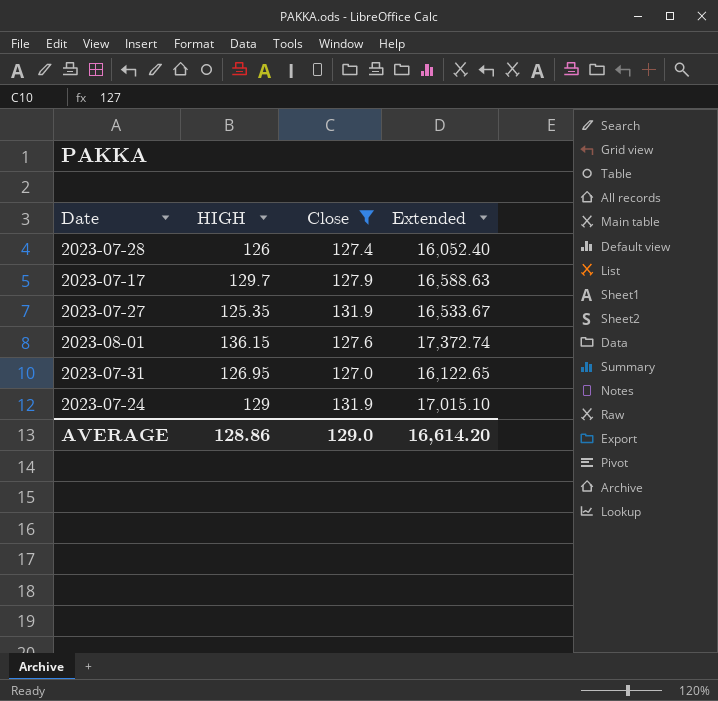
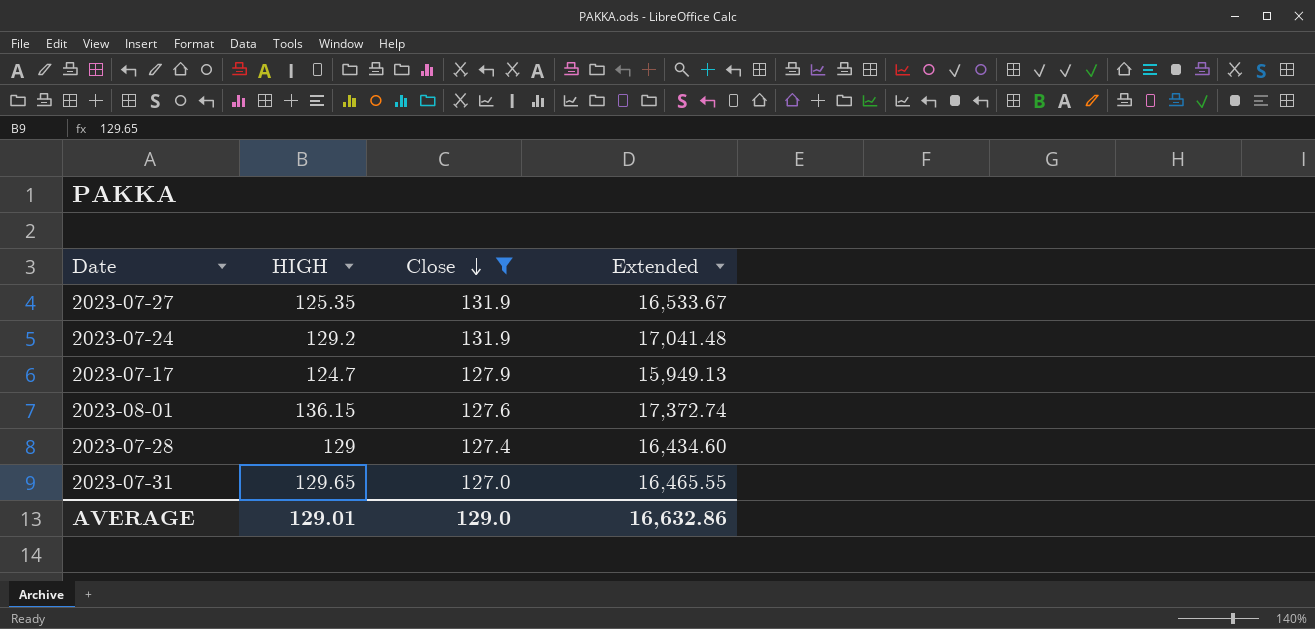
row order: none -> Close descending
2023-07-24 | HIGH: 129 -> 129.2
2023-07-24 | Extended: 17,015.10 -> 17,041.48
2023-07-17 | HIGH: 129.7 -> 124.7
2023-07-17 | Extended: 16,588.63 -> 15,949.13
2023-07-28 | HIGH: 126 -> 129
2023-07-28 | Extended: 16,052.40 -> 16,434.60
2023-07-31 | HIGH: 126.95 -> 129.65
2023-07-31 | Extended: 16,122.65 -> 16,465.55
AVERAGE | HIGH: 128.86 -> 129.01
AVERAGE | Extended: 16,614.20 -> 16,632.86

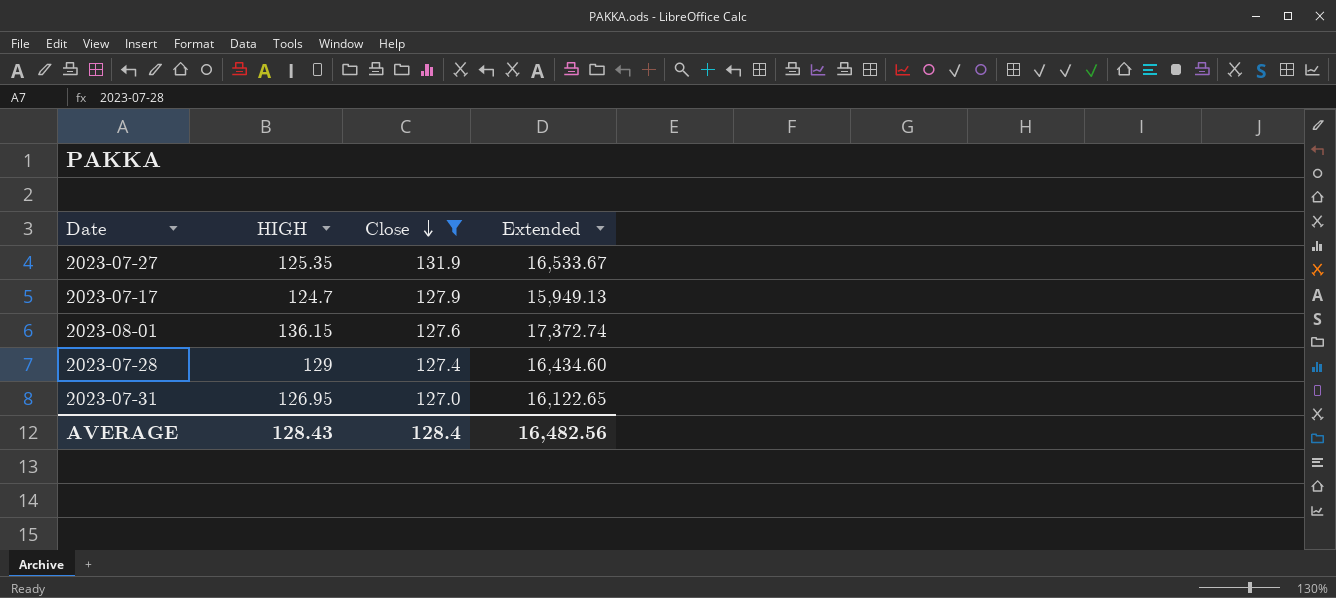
row 2023-07-24: 129.2 | 131.9 | 17,041.48 -> none
2023-07-31 | HIGH: 129.65 -> 126.95
2023-07-31 | Extended: 16,465.55 -> 16,122.65
AVERAGE | HIGH: 129.01 -> 128.43
AVERAGE | Close: 129.0 -> 128.4
AVERAGE | Extended: 16,632.86 -> 16,482.56

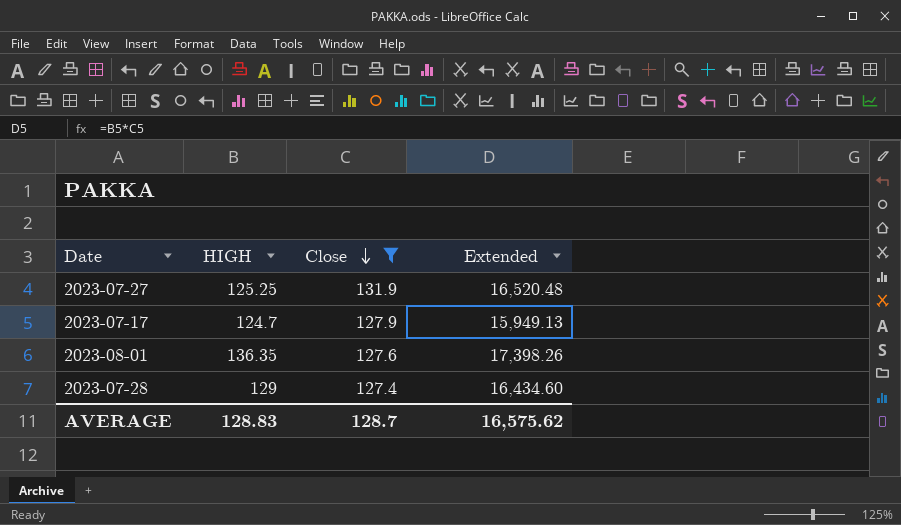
row 2023-07-31: 126.95 | 127.0 | 16,122.65 -> none
2023-07-27 | HIGH: 125.35 -> 125.25
2023-07-27 | Extended: 16,533.67 -> 16,520.48
2023-08-01 | HIGH: 136.15 -> 136.35
2023-08-01 | Extended: 17,372.74 -> 17,398.26
AVERAGE | HIGH: 128.43 -> 128.83
AVERAGE | Close: 128.4 -> 128.7
AVERAGE | Extended: 16,482.56 -> 16,575.62

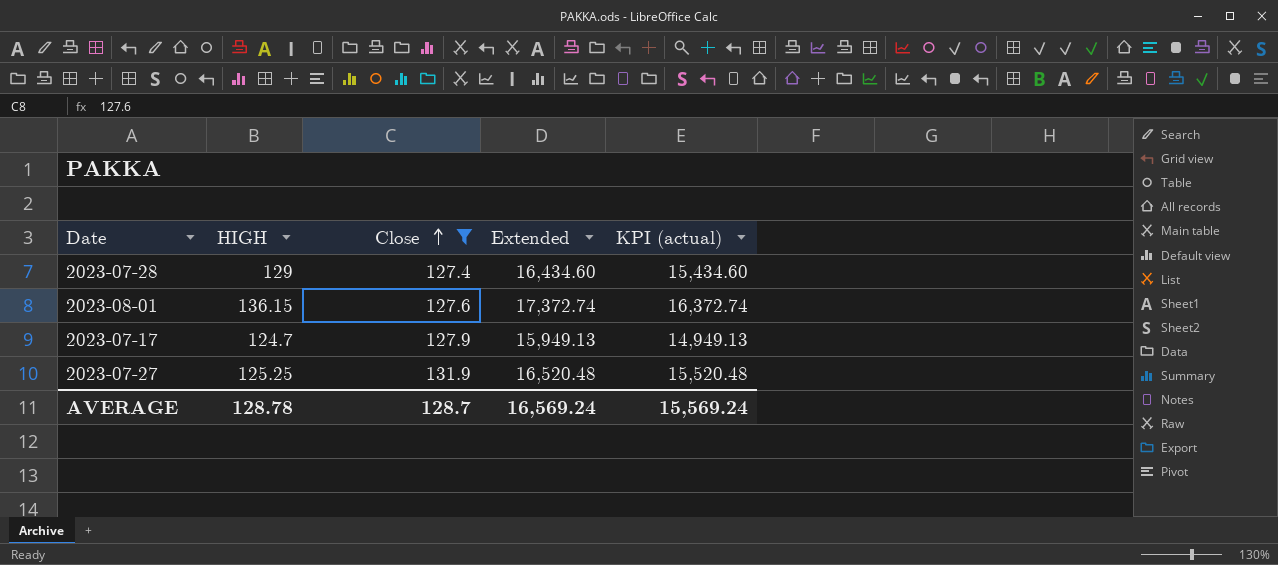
row order: Close descending -> Close ascending
column KPI (actual) | formula: none -> [Extended] - 1000
2023-08-01 | HIGH: 136.35 -> 136.15
2023-08-01 | Extended: 17,398.26 -> 17,372.74
AVERAGE | HIGH: 128.83 -> 128.78
AVERAGE | Extended: 16,575.62 -> 16,569.24

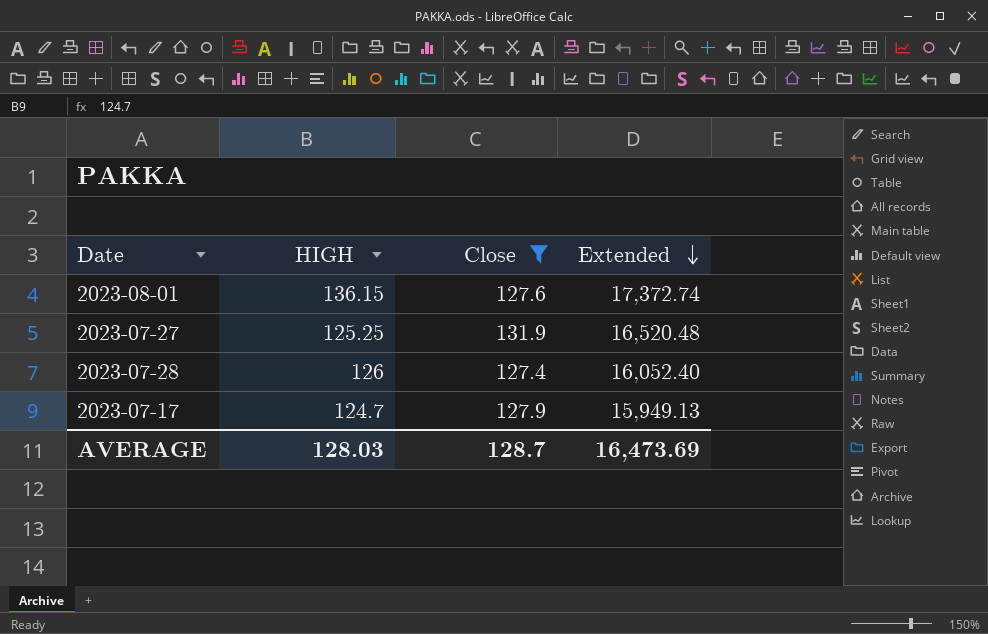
row order: Close ascending -> Extended descending
column KPI (actual) | formula: [Extended] - 1000 -> none
2023-07-28 | HIGH: 129 -> 126
2023-07-28 | Extended: 16,434.60 -> 16,052.40
AVERAGE | HIGH: 128.78 -> 128.03
AVERAGE | Extended: 16,569.24 -> 16,473.69

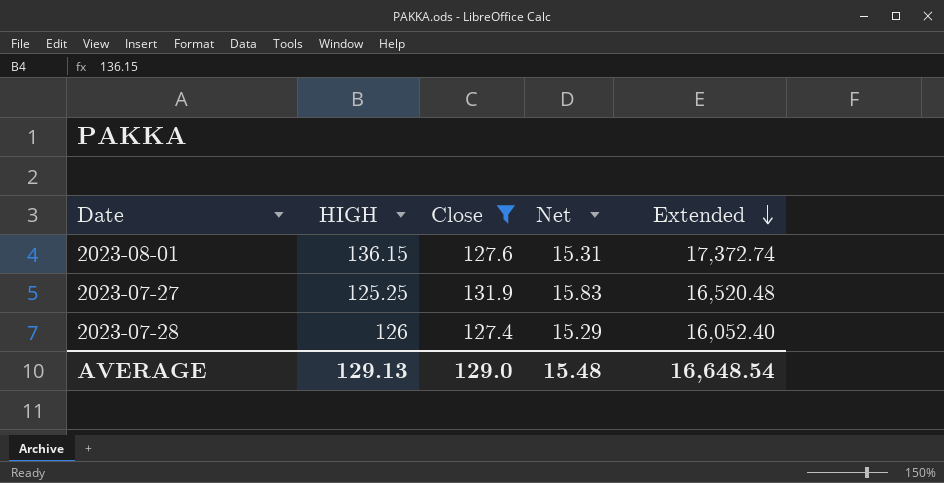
column Net | formula: none -> [Close] * 0.12
row 2023-07-17: 124.7 | 127.9 | 15,949.13 -> none
AVERAGE | HIGH: 128.03 -> 129.13
AVERAGE | Close: 128.7 -> 129.0
AVERAGE | Extended: 16,473.69 -> 16,648.54

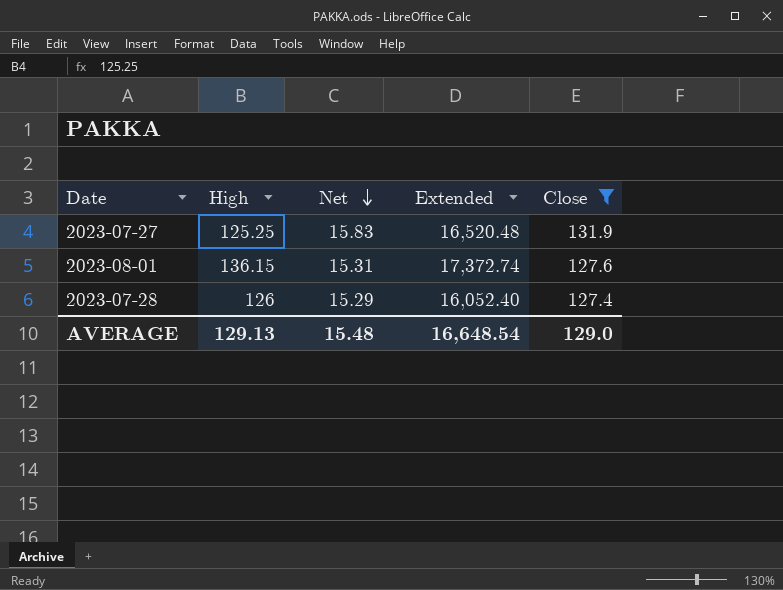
row order: Extended descending -> Net descending
column name: HIGH -> High
column Close | position: 3 -> 5

